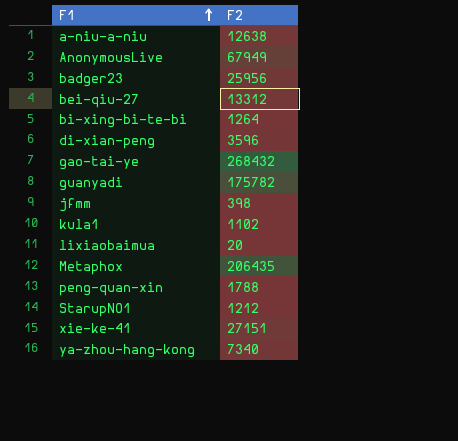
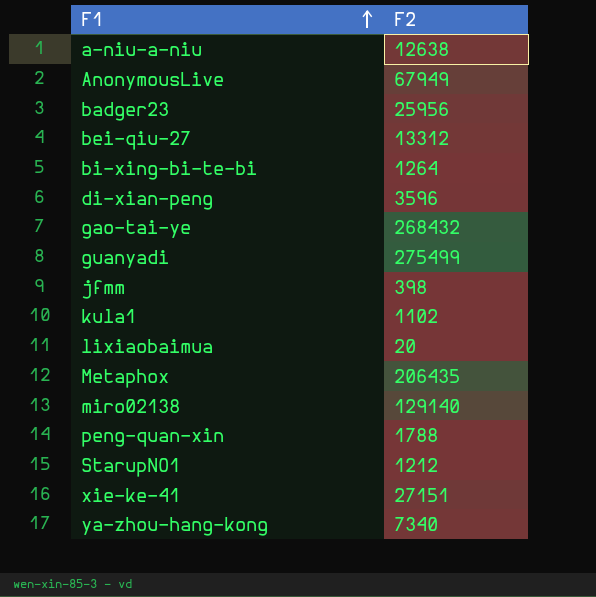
guanyadi | F2: 175782 -> 275499
row miro02138: none -> 129140

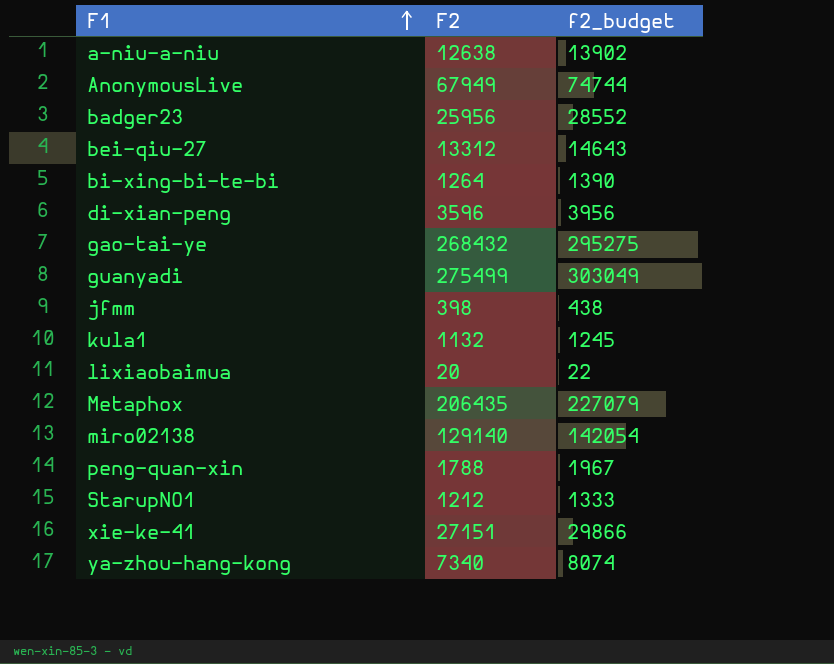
column f2_budget | formula: none -> [F2] * 1.1
kula1 | F2: 1102 -> 1132

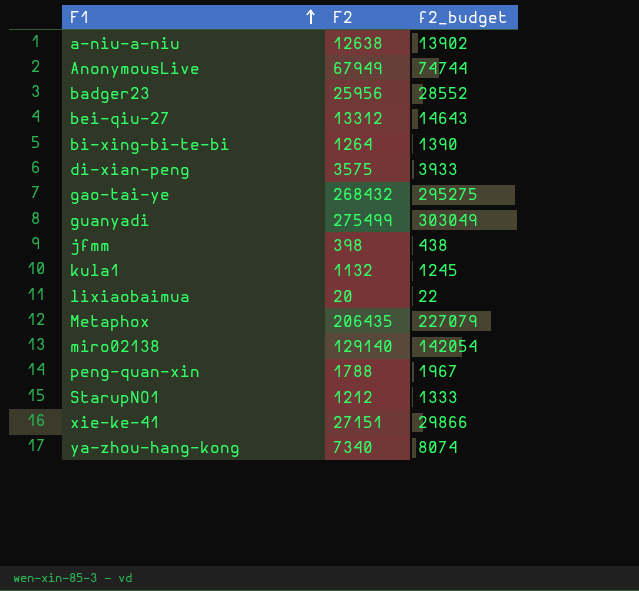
di-xian-peng | F2: 3596 -> 3575
di-xian-peng | f2_budget: 3956 -> 3933

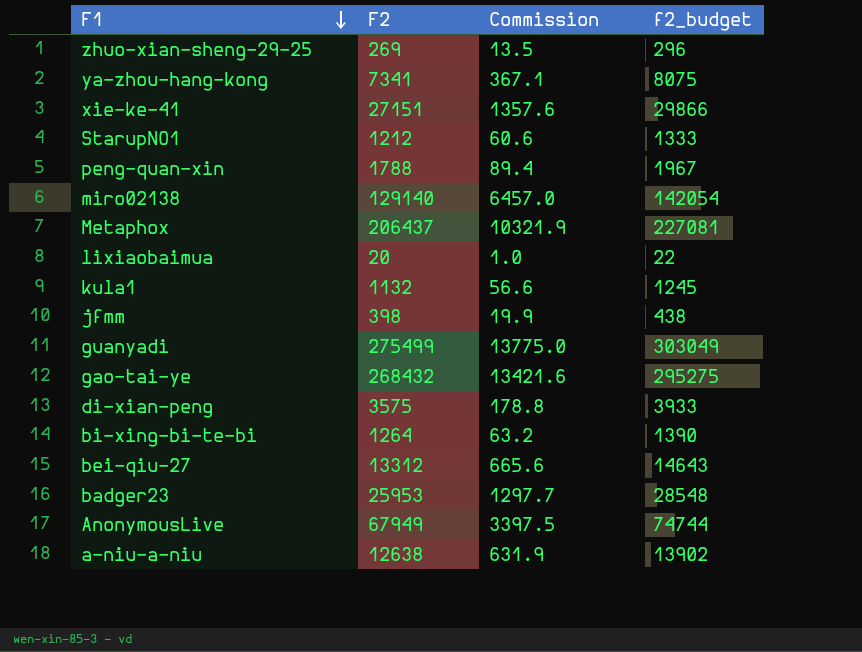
row order: F1 ascending -> F1 descending
column Commission | formula: none -> [F2] * 0.05
row zhuo-xian-sheng-29-25: none -> 269 | 13.5 | 296
ya-zhou-hang-kong | F2: 7340 -> 7341
ya-zhou-hang-kong | f2_budget: 8074 -> 8075
Metaphox | F2: 206435 -> 206437
Metaphox | f2_budget: 227079 -> 227081
badger23 | F2: 25956 -> 25953
badger23 | f2_budget: 28552 -> 28548

